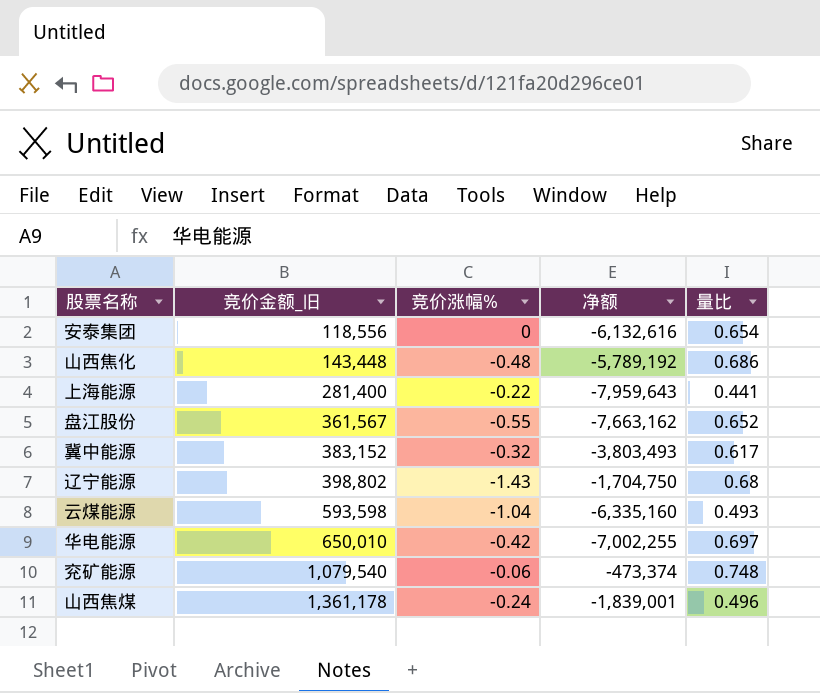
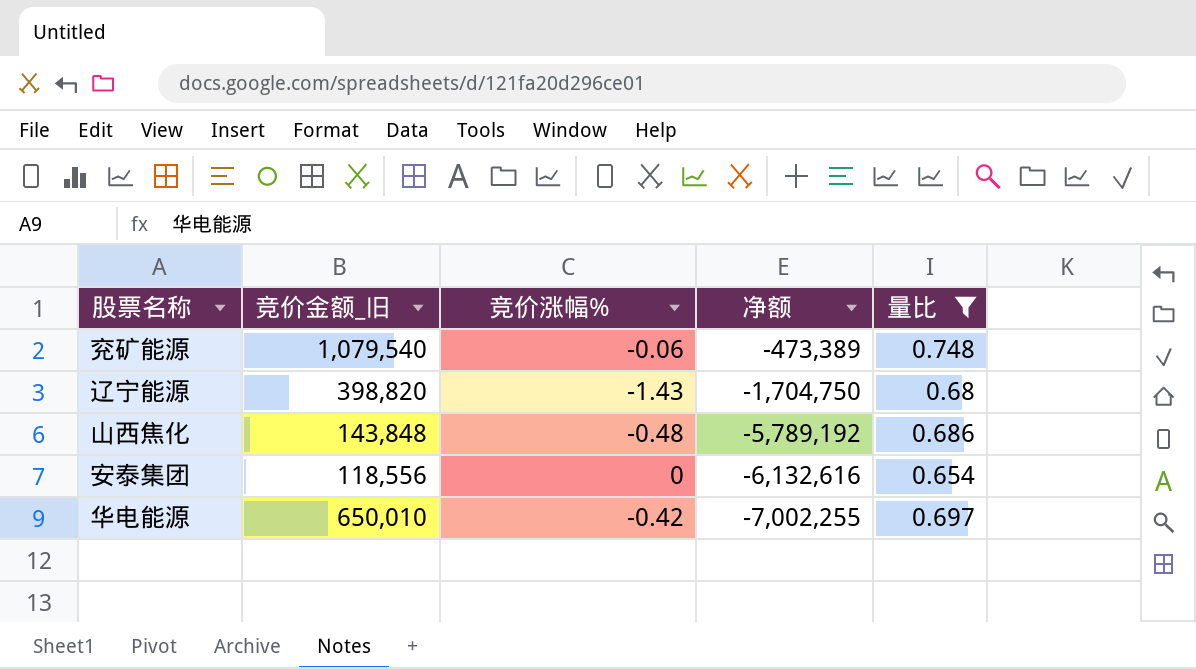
filter: none -> 量比 >= 0.654
row order: 竞价金额_旧 ascending -> 净额 descending
兖矿能源 | 净额: -473,374 -> -473,389
辽宁能源 | 竞价金额_旧: 398,802 -> 398,820
山西焦化 | 竞价金额_旧: 143,448 -> 143,848

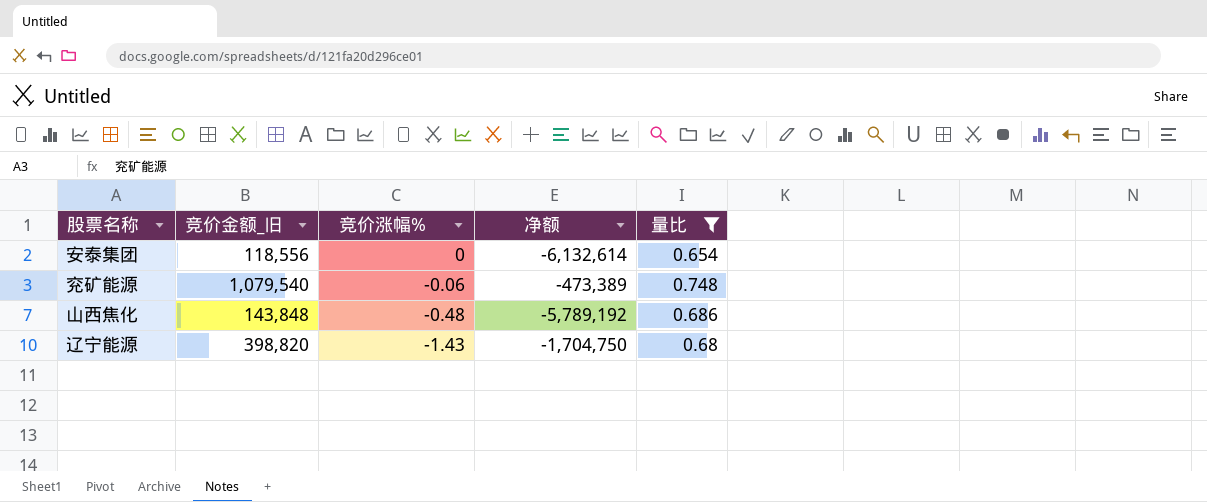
row order: 净额 descending -> 竞价涨幅% descending
row 华电能源: 650,010 | -0.42 | -7,002,255 | 0.697 -> none
安泰集团 | 净额: -6,132,616 -> -6,132,614

